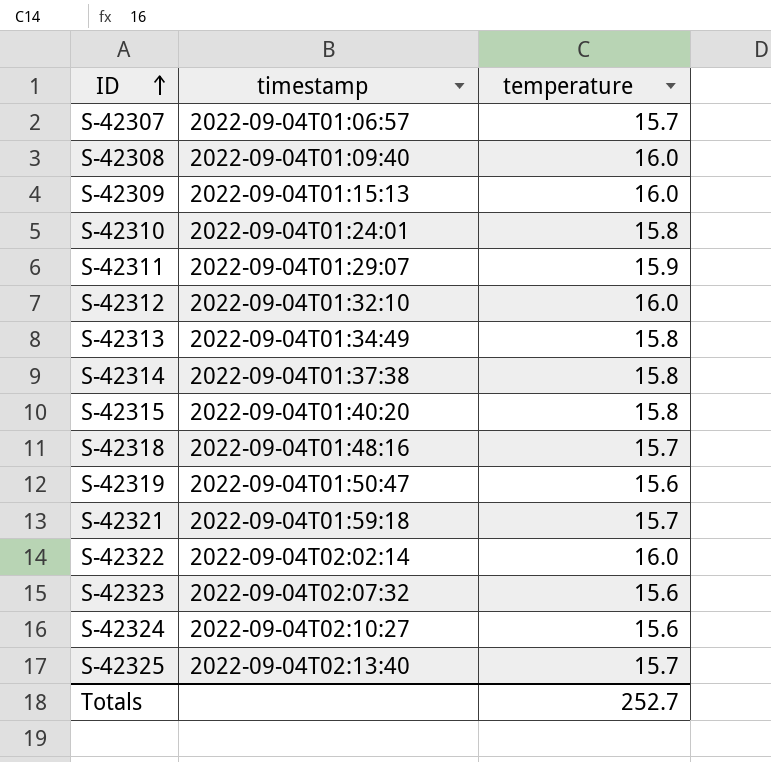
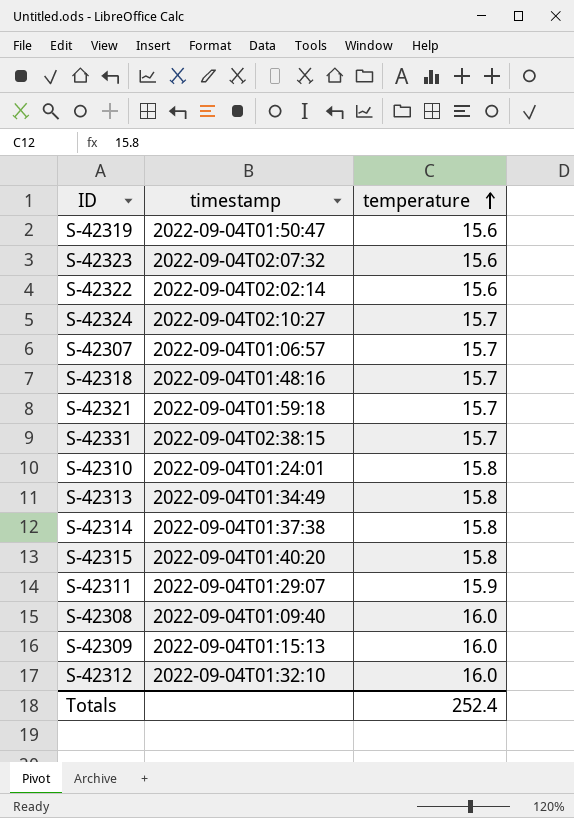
row order: ID ascending -> temperature ascending
row S-42325: 2022-09-04T02:13:40 | 15.7 -> none
S-42322 | temperature: 16.0 -> 15.6
S-42324 | temperature: 15.6 -> 15.7
row S-42331: none -> 2022-09-04T02:38:15 | 15.7
Totals | temperature: 252.7 -> 252.4

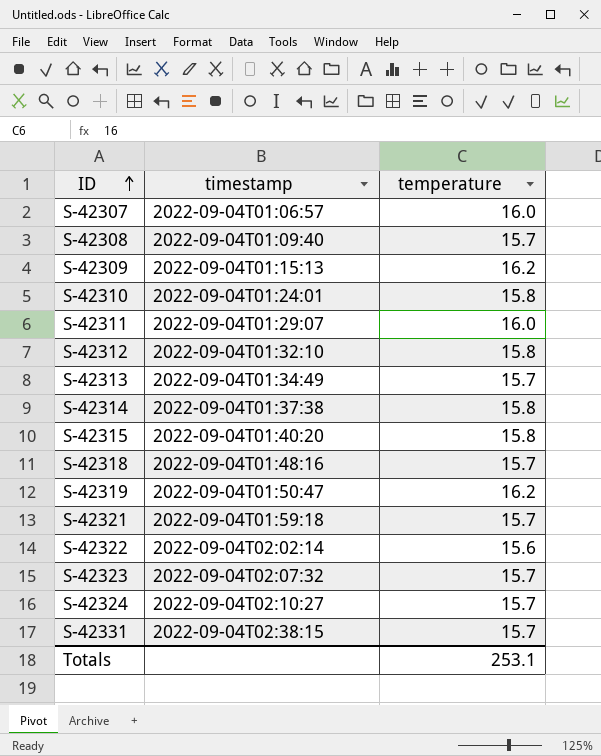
row order: temperature ascending -> ID ascending
S-42307 | temperature: 15.7 -> 16.0
S-42308 | temperature: 16.0 -> 15.7
S-42309 | temperature: 16.0 -> 16.2
S-42311 | temperature: 15.9 -> 16.0
S-42312 | temperature: 16.0 -> 15.8
S-42313 | temperature: 15.8 -> 15.7
S-42319 | temperature: 15.6 -> 16.2
S-42323 | temperature: 15.6 -> 15.7
Totals | temperature: 252.4 -> 253.1

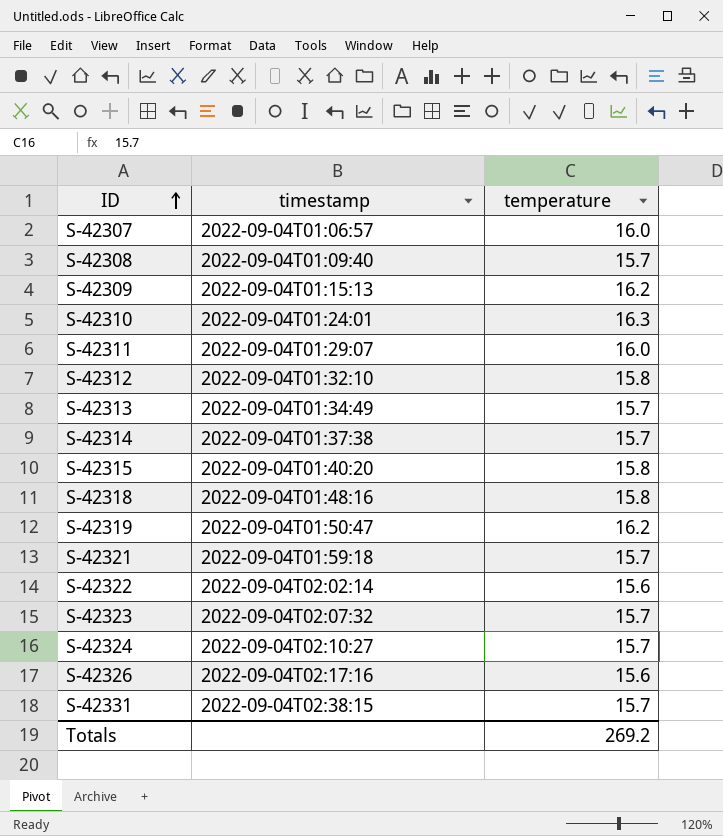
S-42310 | temperature: 15.8 -> 16.3
S-42314 | temperature: 15.8 -> 15.7
S-42318 | temperature: 15.7 -> 15.8
row S-42326: none -> 2022-09-04T02:17:16 | 15.6
Totals | temperature: 253.1 -> 269.2

